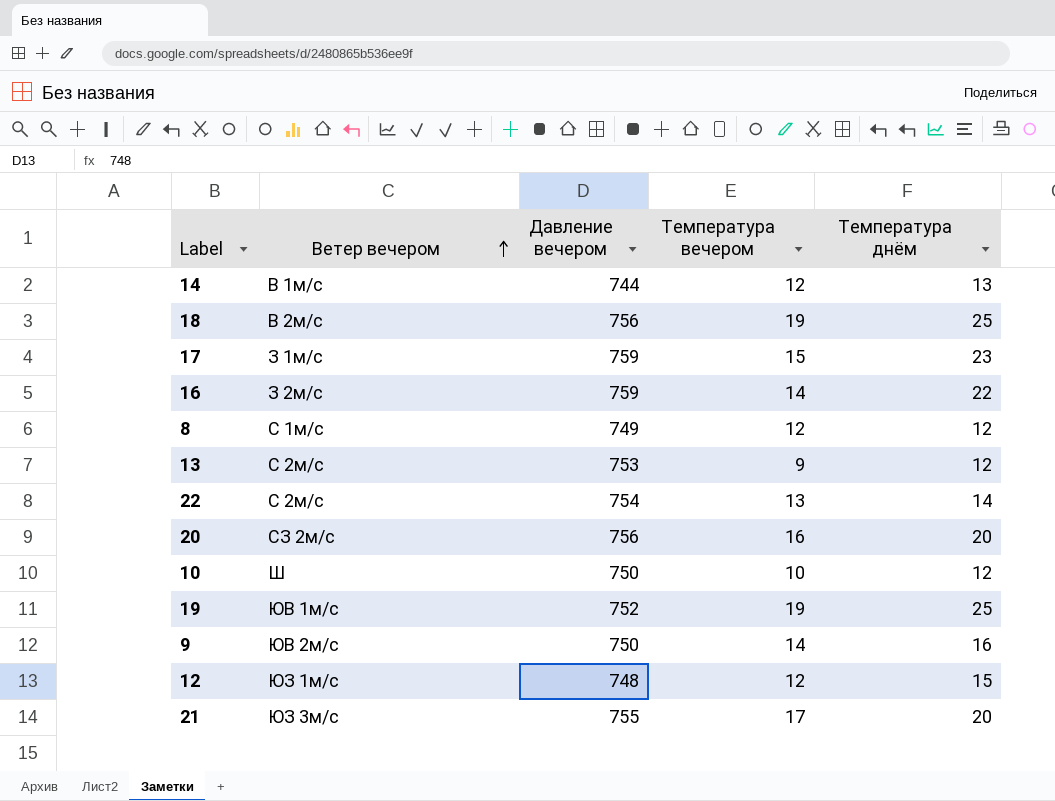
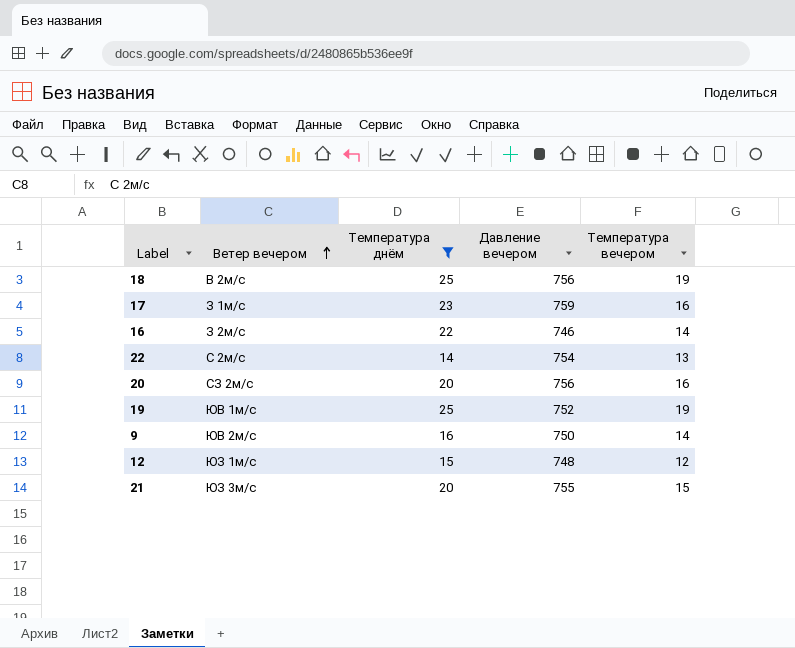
filter: none -> Температура днём >= 14
column Температура днём | position: 5 -> 3
17 | Температура вечером: 15 -> 16
16 | Давление вечером: 759 -> 746
21 | Температура вечером: 17 -> 15

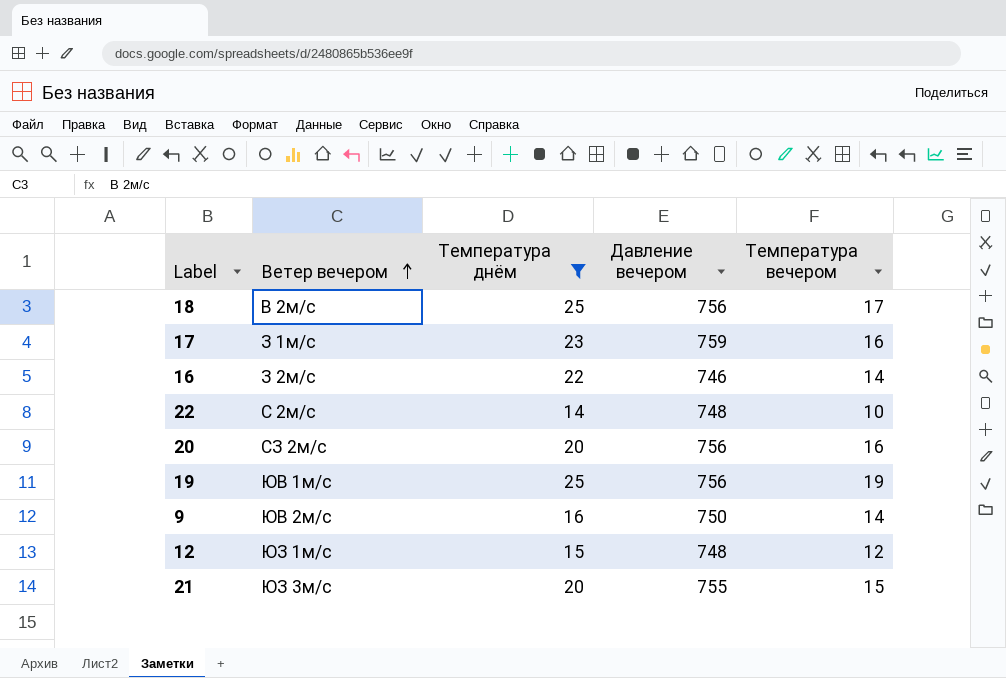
18 | Температура вечером: 19 -> 17
22 | Давление вечером: 754 -> 748
22 | Температура вечером: 13 -> 10
19 | Давление вечером: 752 -> 756

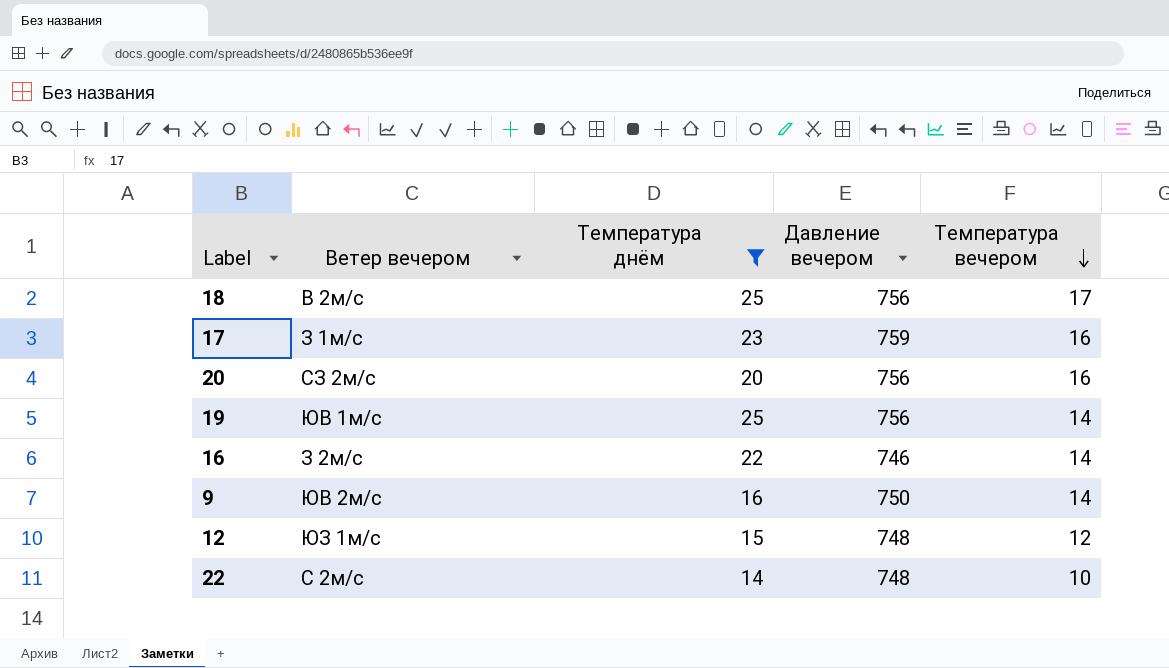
row order: Ветер вечером ascending -> Температура вечером descending
row 21: ЮЗ 3м/с | 20 | 755 | 15 -> none
19 | Температура вечером: 19 -> 14

